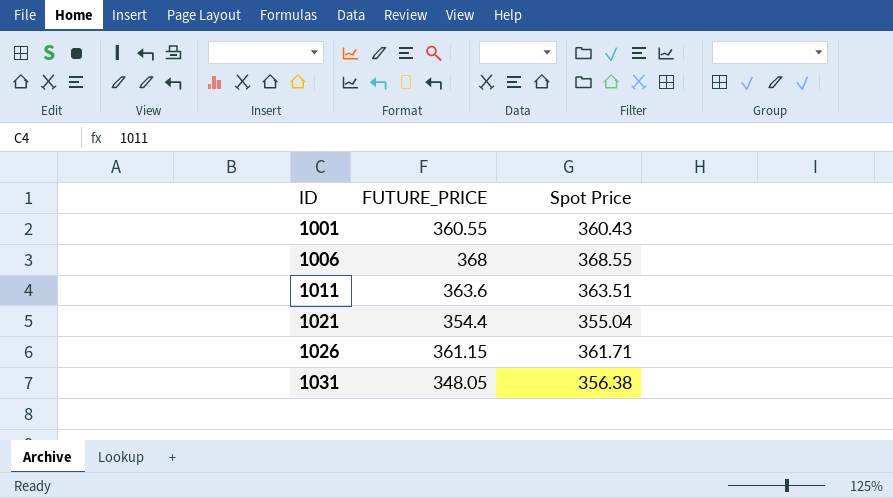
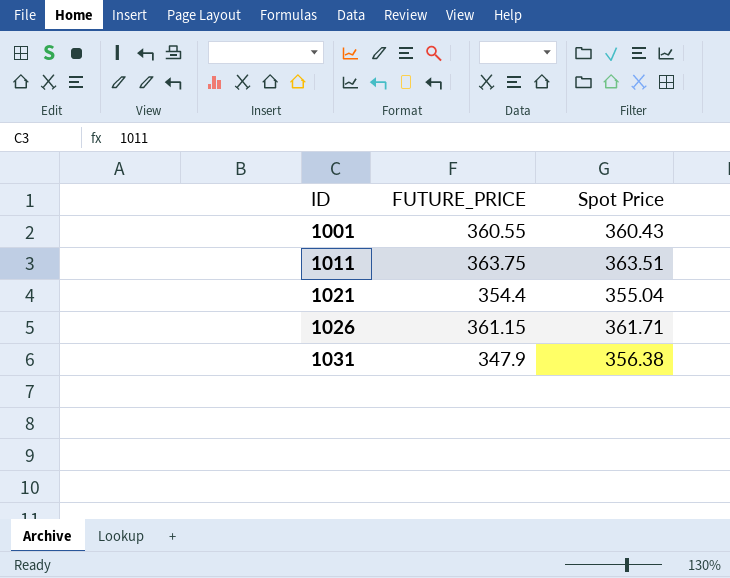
row 1006: 368 | 368.55 -> none
1011 | FUTURE_PRICE: 363.6 -> 363.75
1031 | FUTURE_PRICE: 348.05 -> 347.9

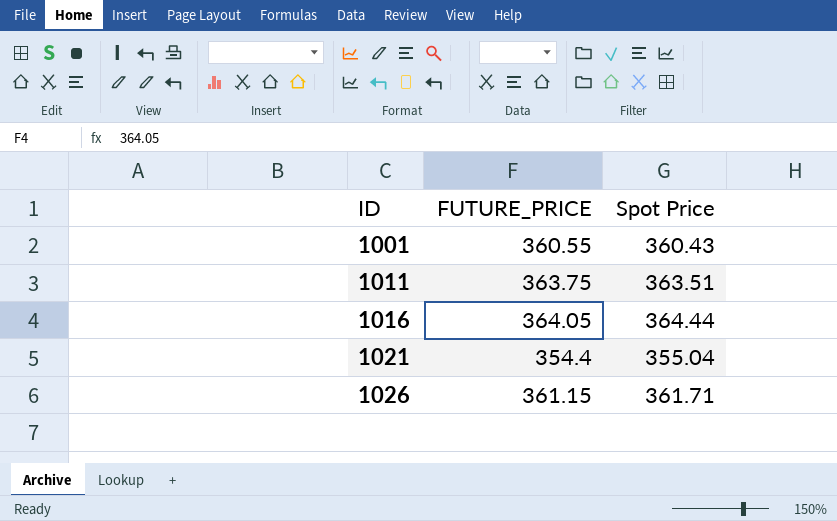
row 1031: 347.9 | 356.38 -> none
row 1016: none -> 364.05 | 364.44

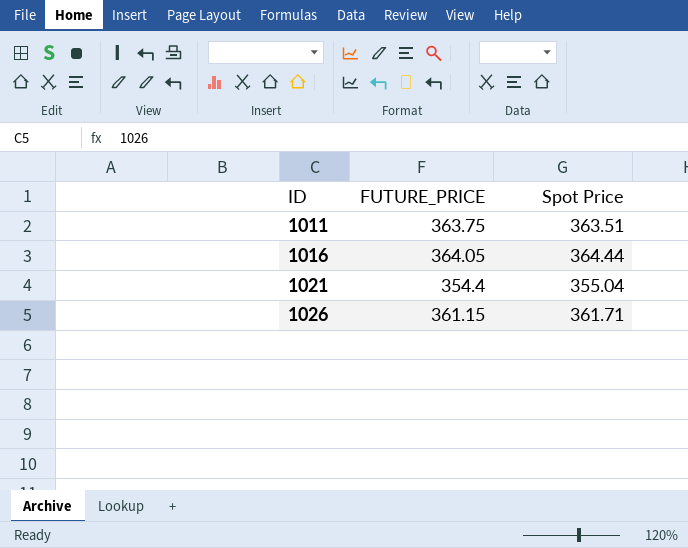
row 1001: 360.55 | 360.43 -> none

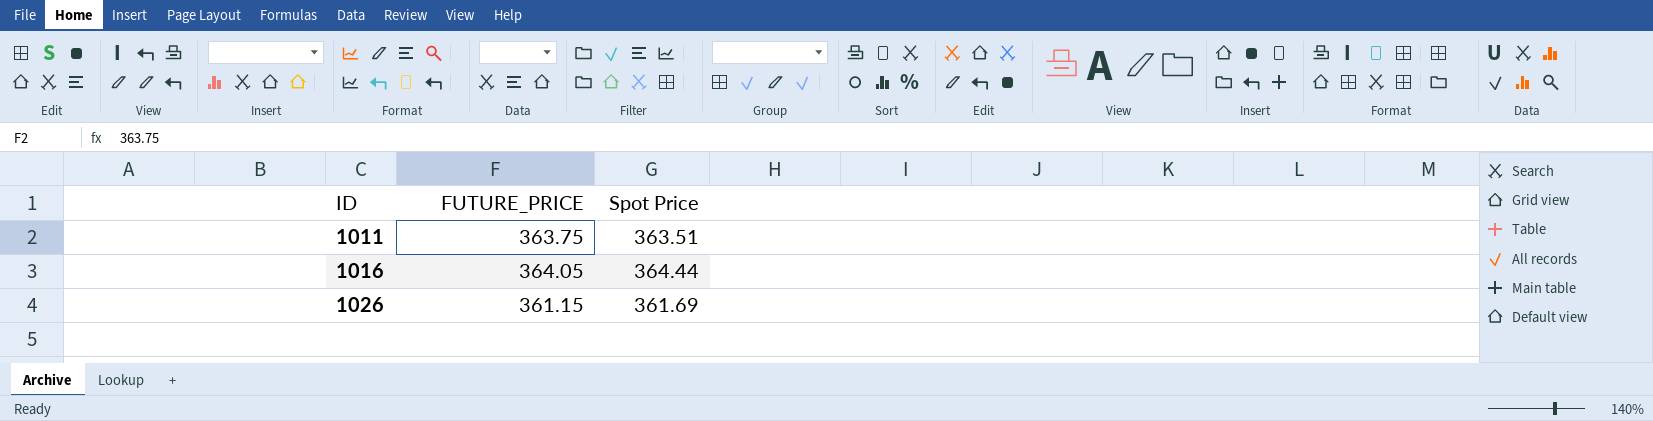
row 1021: 354.4 | 355.04 -> none
1026 | Spot Price: 361.71 -> 361.69

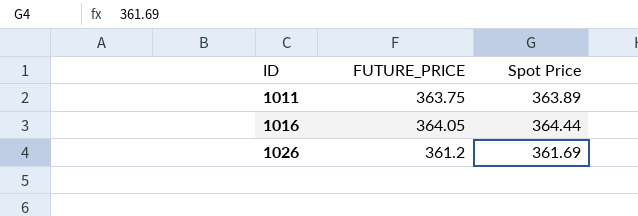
1011 | Spot Price: 363.51 -> 363.89
1026 | FUTURE_PRICE: 361.15 -> 361.2

